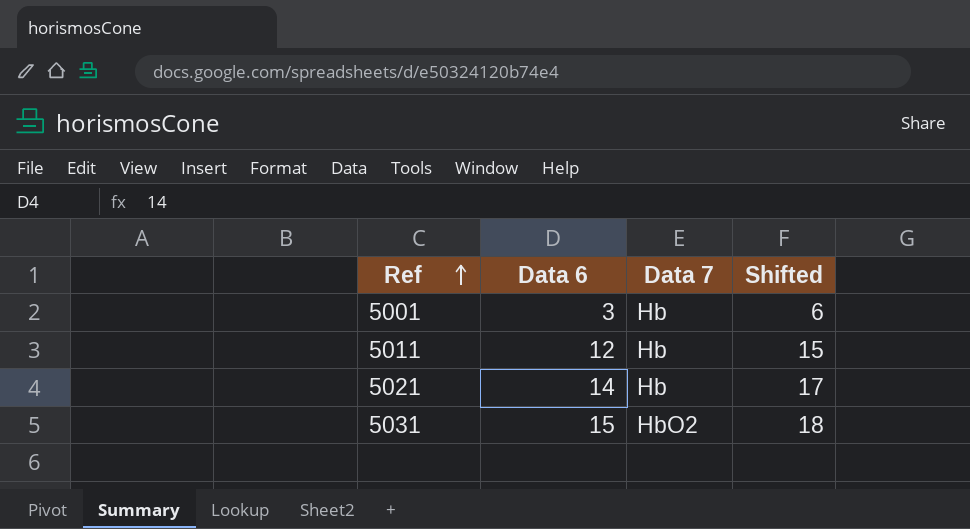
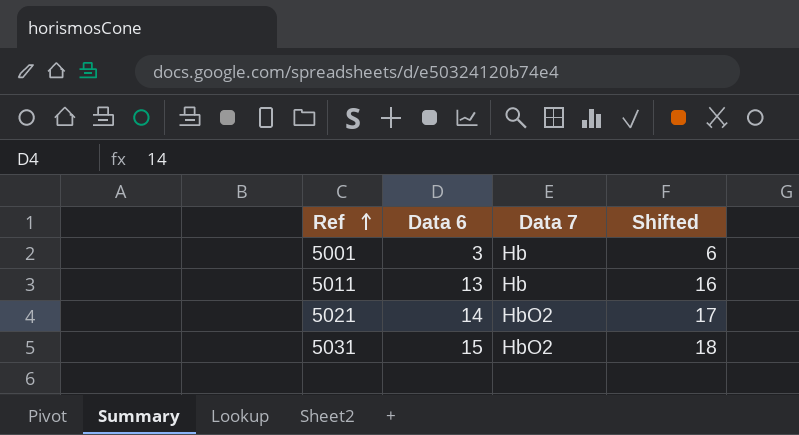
5011 | Data 6: 12 -> 13
5011 | Shifted: 15 -> 16
5021 | Data 7: Hb -> HbO2

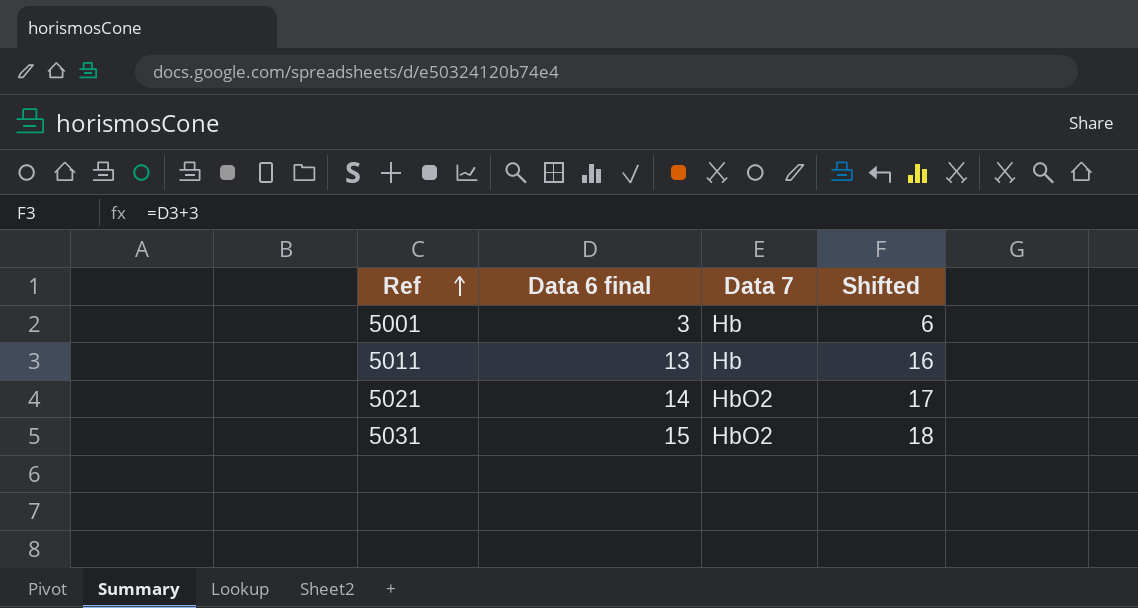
column name: Data 6 -> Data 6 final

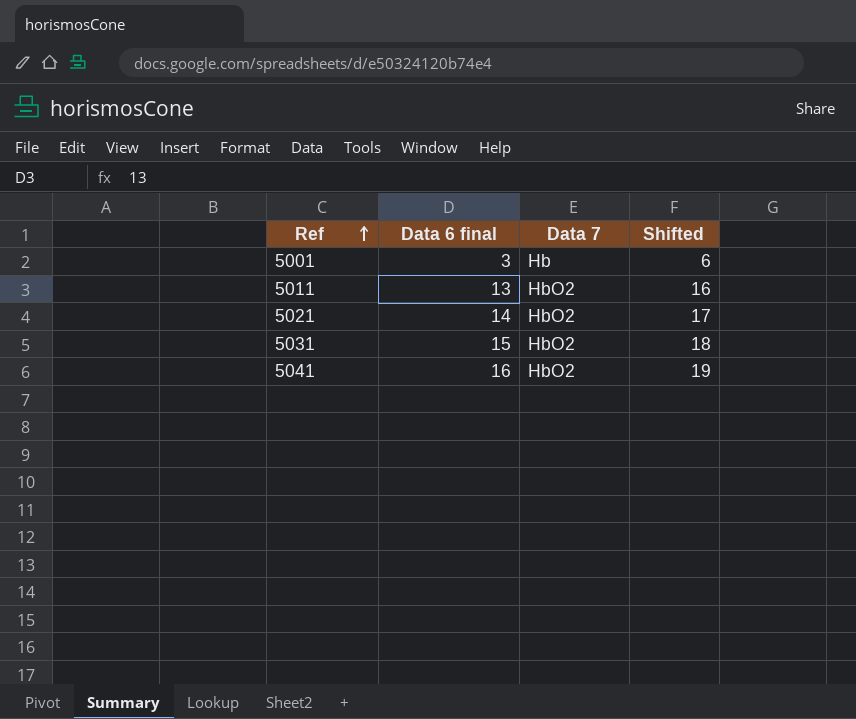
5011 | Data 7: Hb -> HbO2
row 5041: none -> 16 | HbO2 | 19

